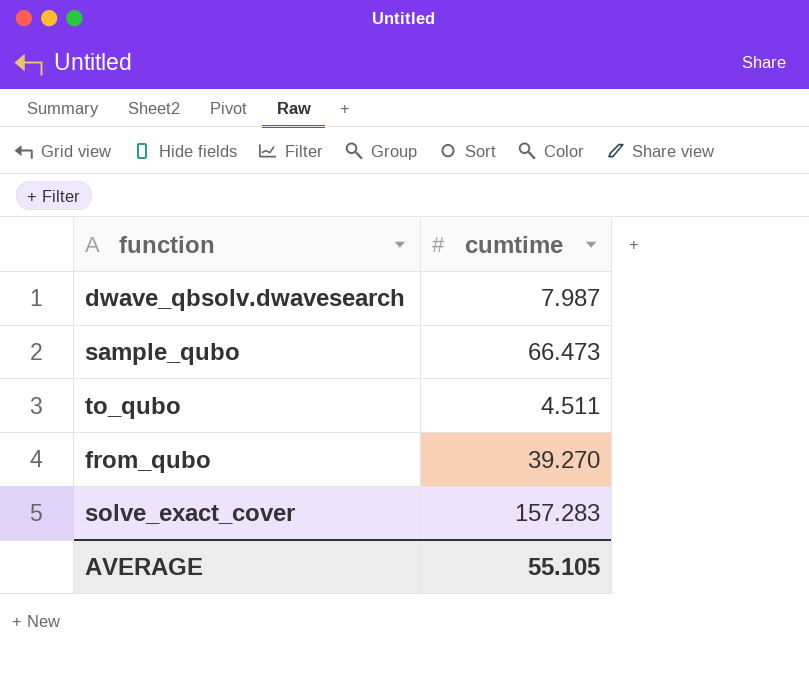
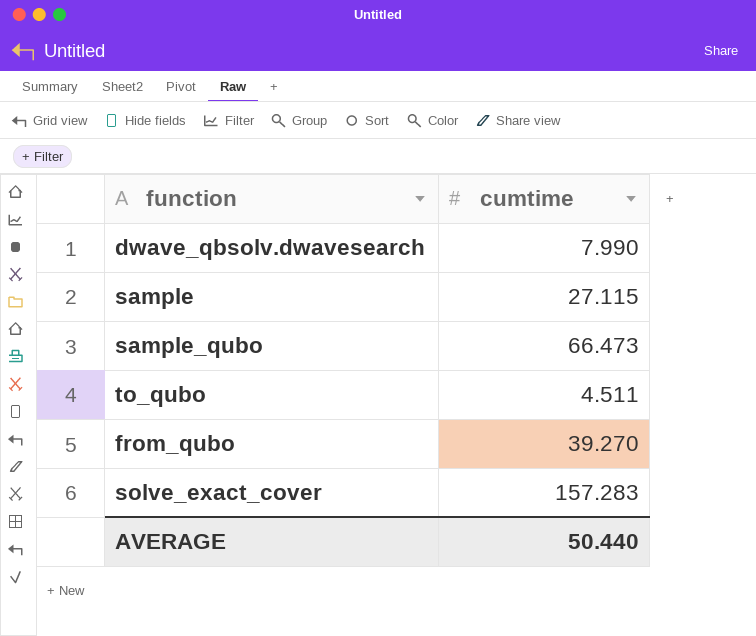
dwave_qbsolv.dwavesearch | cumtime: 7.987 -> 7.990
row sample: none -> 27.115
AVERAGE | cumtime: 55.105 -> 50.440

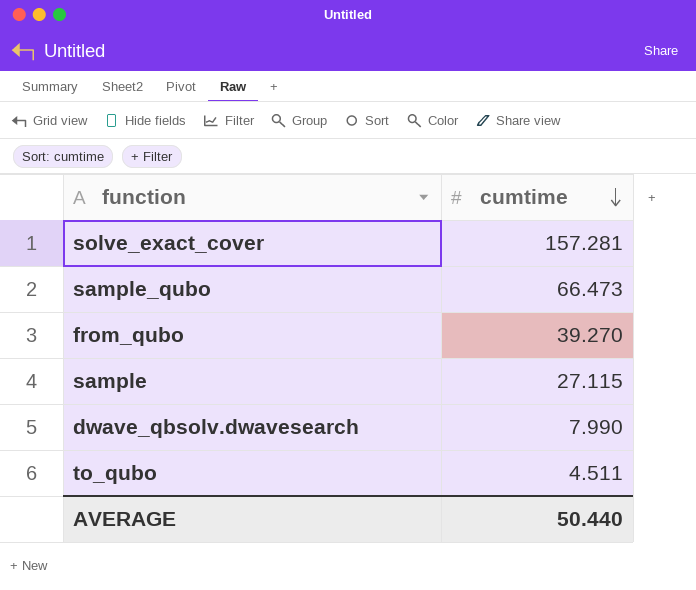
row order: none -> cumtime descending
solve_exact_cover | cumtime: 157.283 -> 157.281

